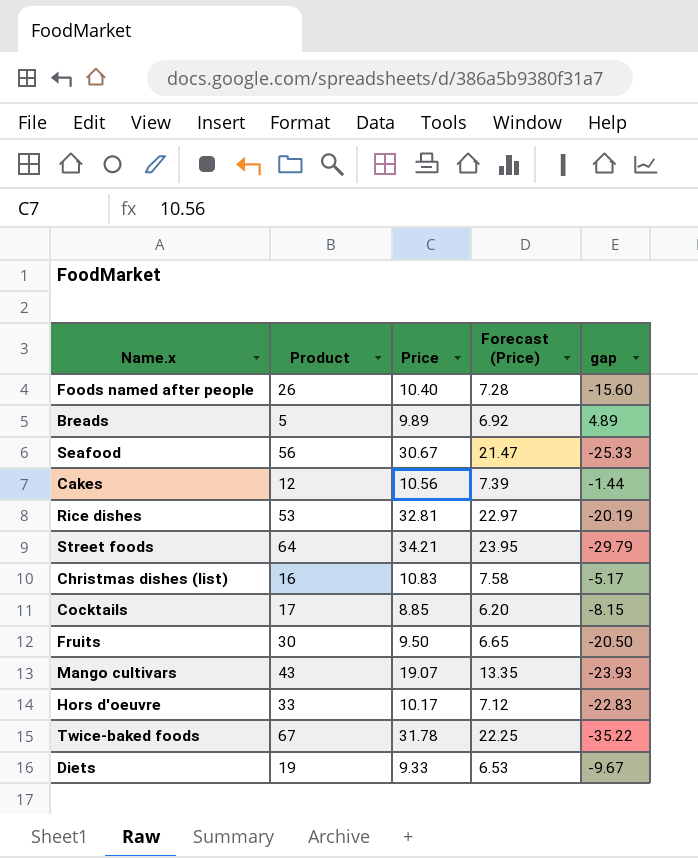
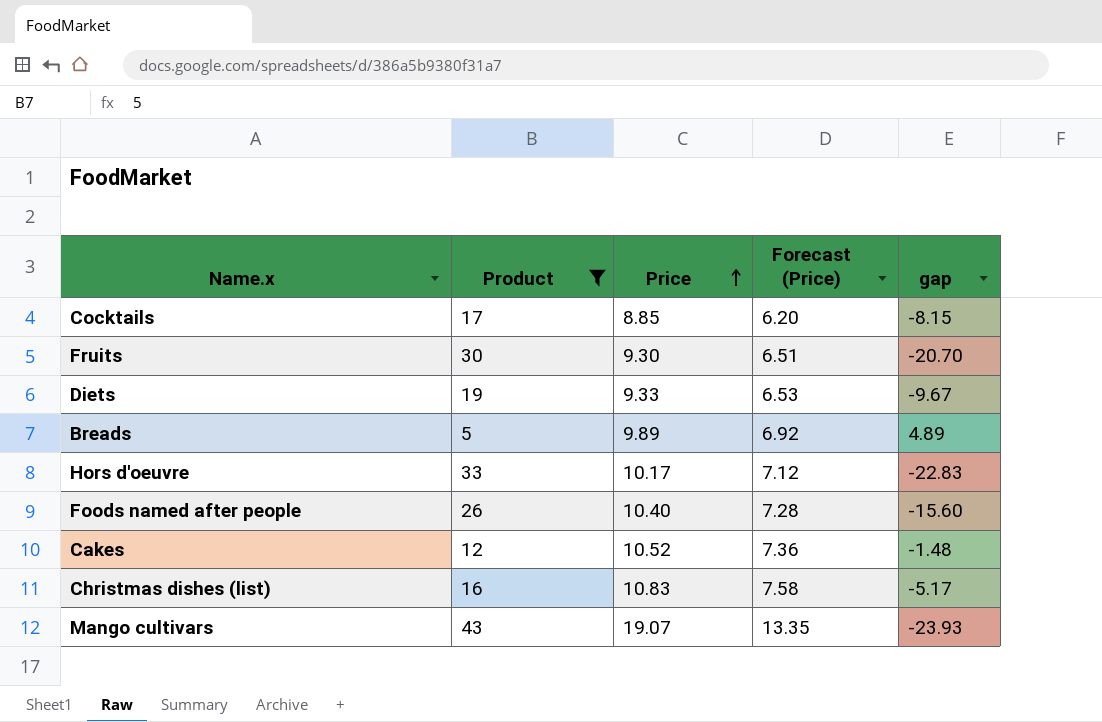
filter: none -> Product <= 43
row order: none -> Price ascending
Fruits | Price: 9.50 -> 9.30
Fruits | Forecast (Price): 6.65 -> 6.51
Fruits | gap: -20.50 -> -20.70
Cakes | Price: 10.56 -> 10.52
Cakes | Forecast (Price): 7.39 -> 7.36
Cakes | gap: -1.44 -> -1.48

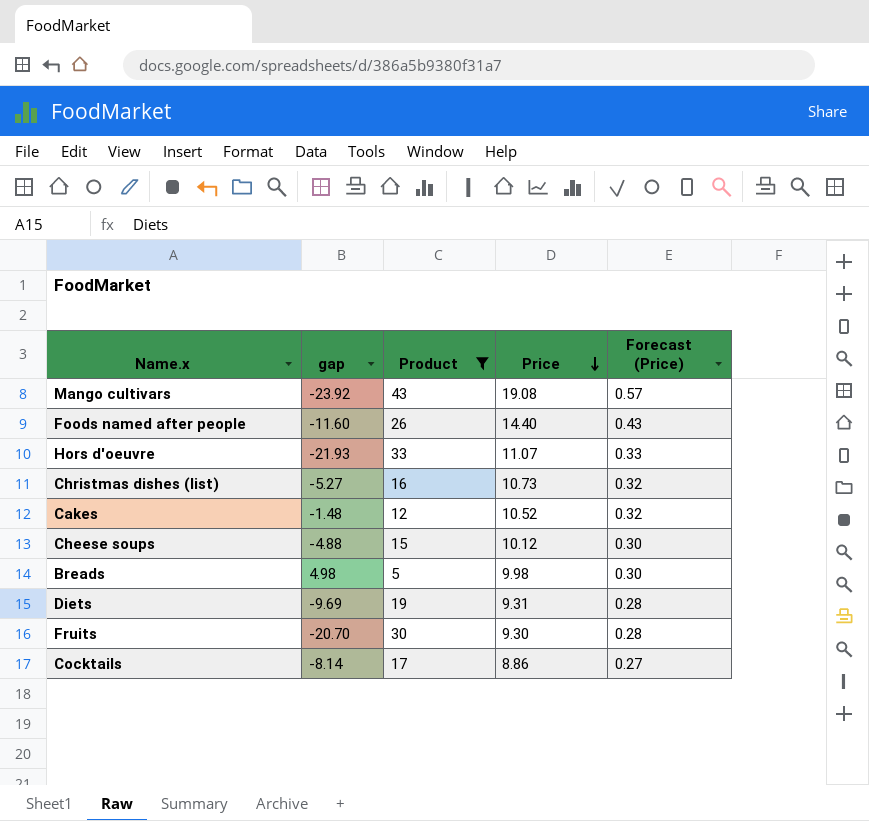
row order: Price ascending -> Price descending
column gap | position: 5 -> 2
column Forecast (Price) | formula: [Price] * 0.7 -> [Price] * 0.03
Mango cultivars | gap: -23.93 -> -23.92
Mango cultivars | Price: 19.07 -> 19.08
Foods named after people | gap: -15.60 -> -11.60
Foods named after people | Price: 10.40 -> 14.40
Hors d'oeuvre | gap: -22.83 -> -21.93
Hors d'oeuvre | Price: 10.17 -> 11.07
Christmas dishes (list) | gap: -5.17 -> -5.27
Christmas dishes (list) | Price: 10.83 -> 10.73
row Cheese soups: none -> -4.88 | 15 | 10.12 | 0.30
Breads | gap: 4.89 -> 4.98
Breads | Price: 9.89 -> 9.98
Diets | gap: -9.67 -> -9.69
Diets | Price: 9.33 -> 9.31
Cocktails | gap: -8.15 -> -8.14
Cocktails | Price: 8.85 -> 8.86

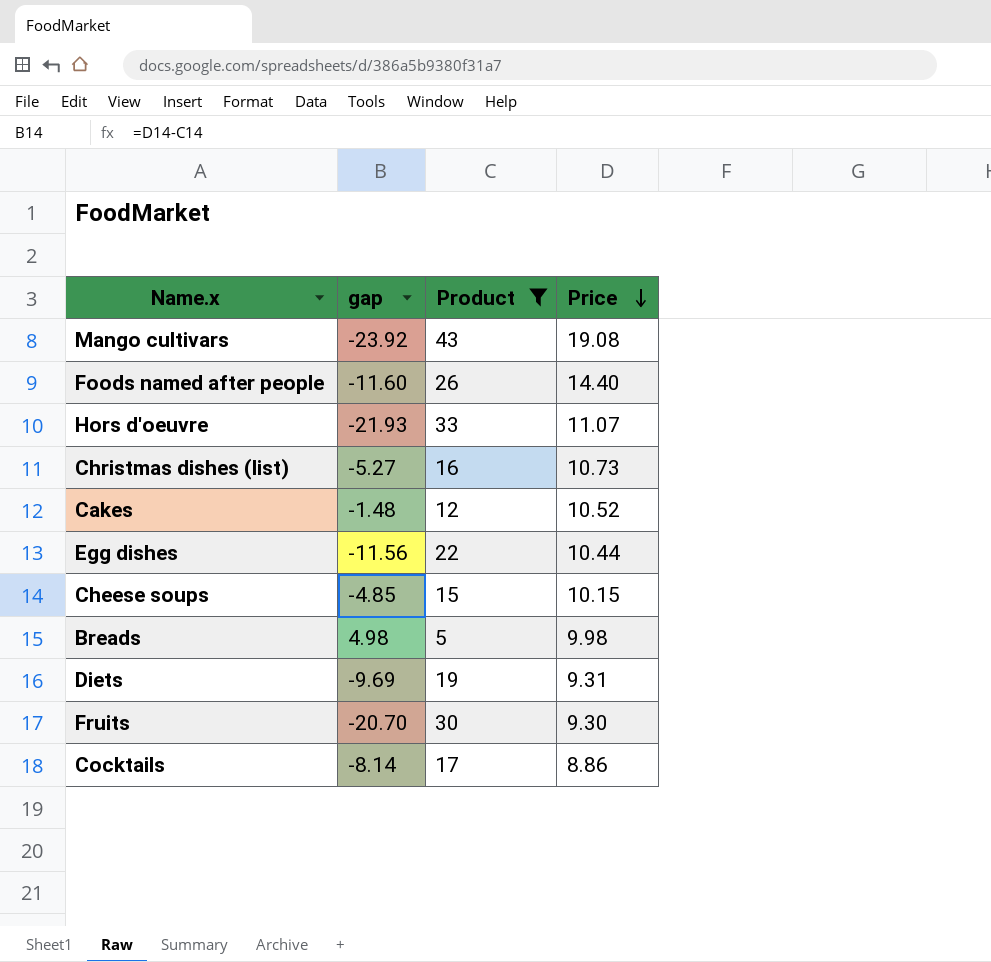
column Forecast (Price) | formula: [Price] * 0.03 -> none
row Egg dishes: none -> -11.56 | 22 | 10.44
Cheese soups | gap: -4.88 -> -4.85
Cheese soups | Price: 10.12 -> 10.15

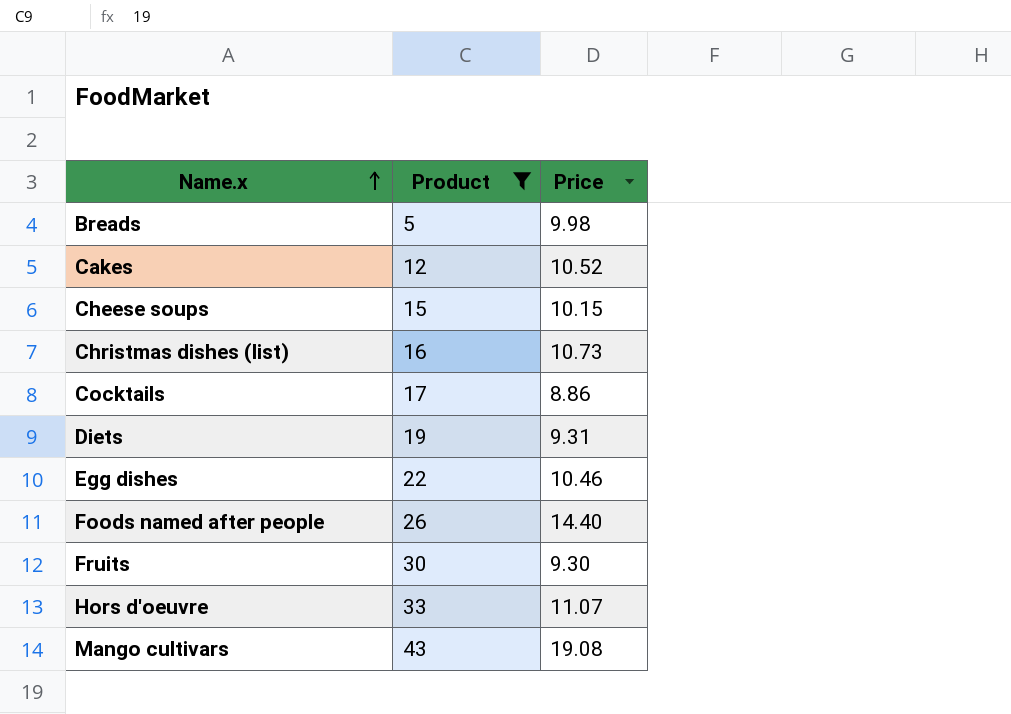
row order: Price descending -> Name.x ascending
column gap | formula: [Price] - [Product] -> none
Egg dishes | Price: 10.44 -> 10.46

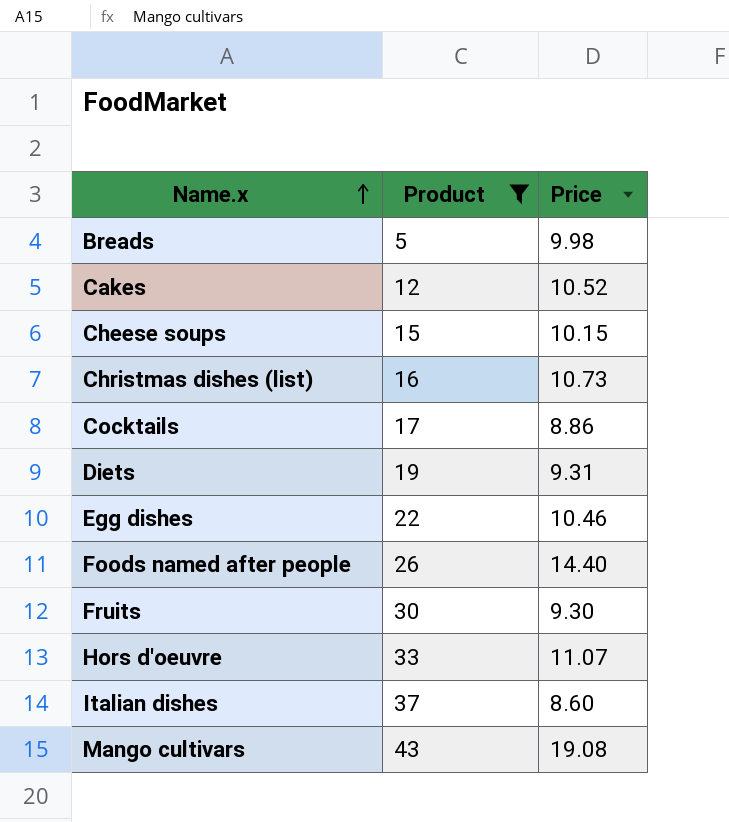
row Italian dishes: none -> 37 | 8.60

